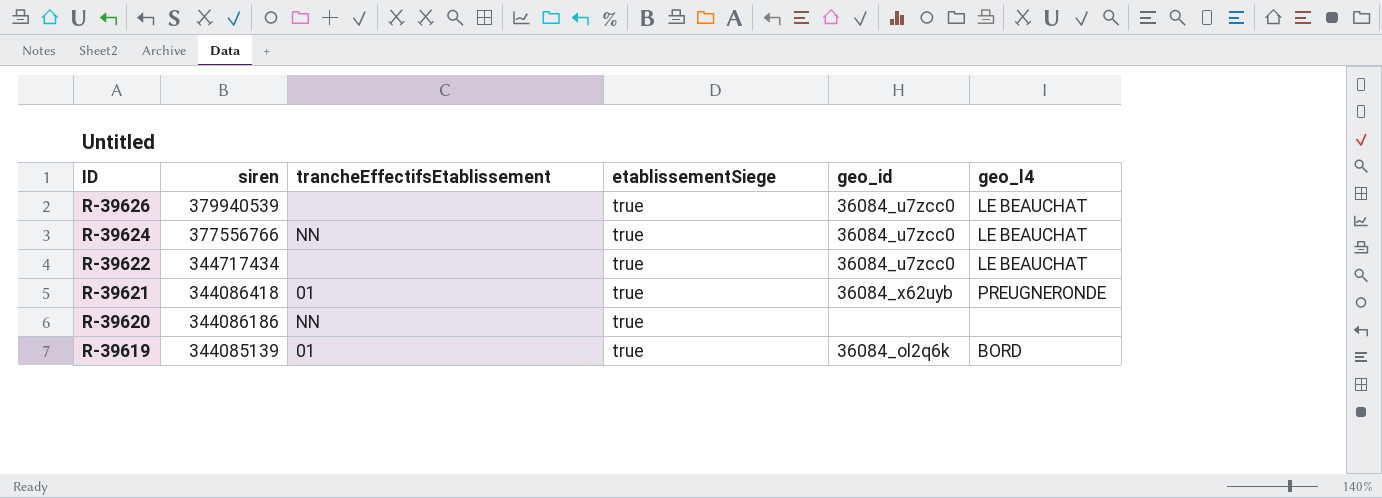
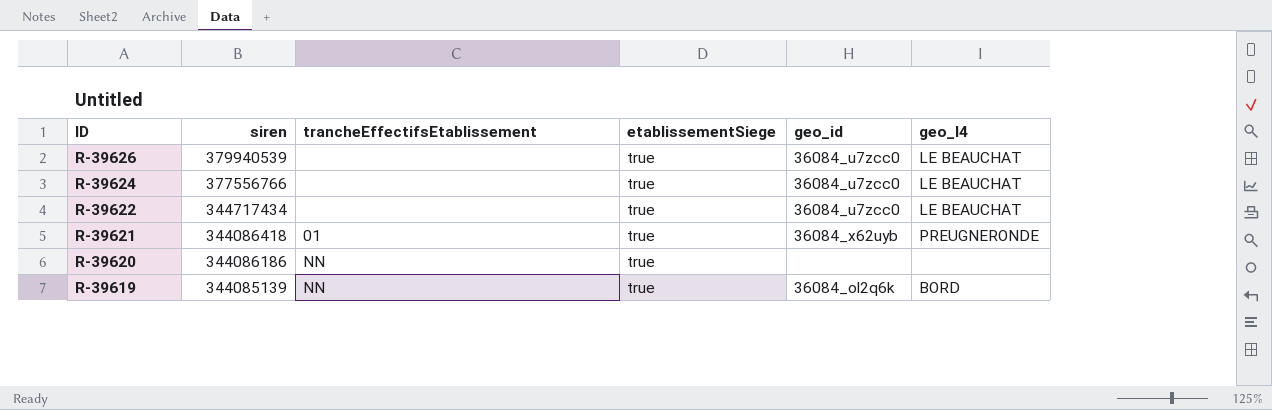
R-39624 | trancheEffectifsEtablissement: NN -> none
R-39619 | trancheEffectifsEtablissement: 01 -> NN

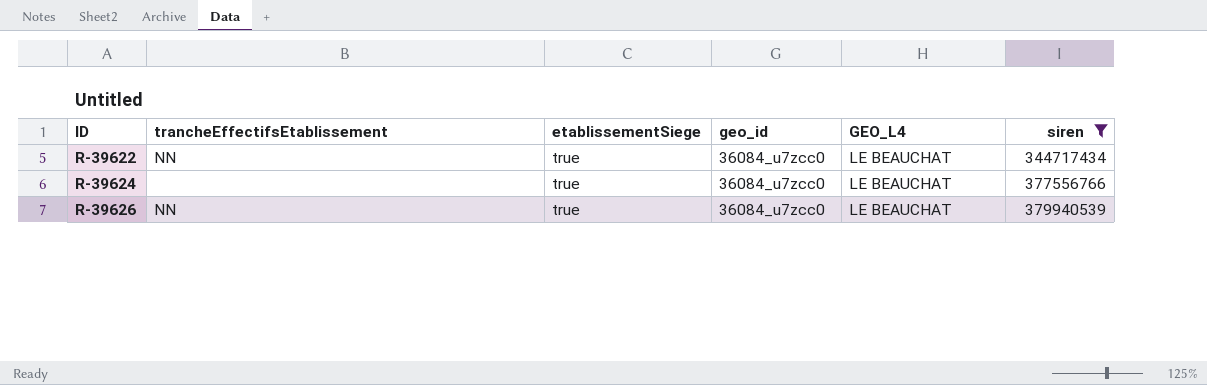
filter: none -> siren >= 344717434
row order: ID descending -> ID ascending
column name: geo_l4 -> GEO_L4
column siren | position: 2 -> 6
R-39622 | trancheEffectifsEtablissement: none -> NN
R-39626 | trancheEffectifsEtablissement: none -> NN

